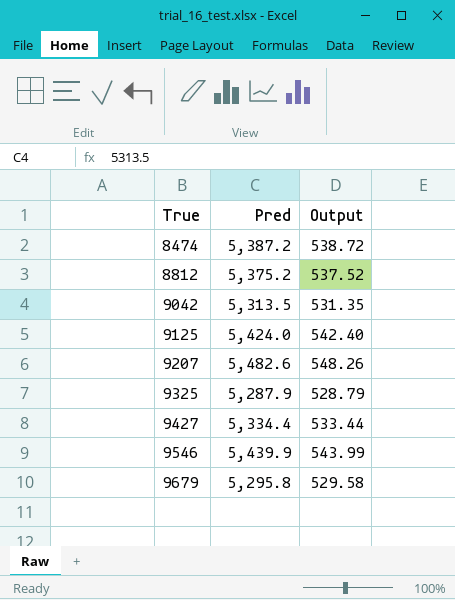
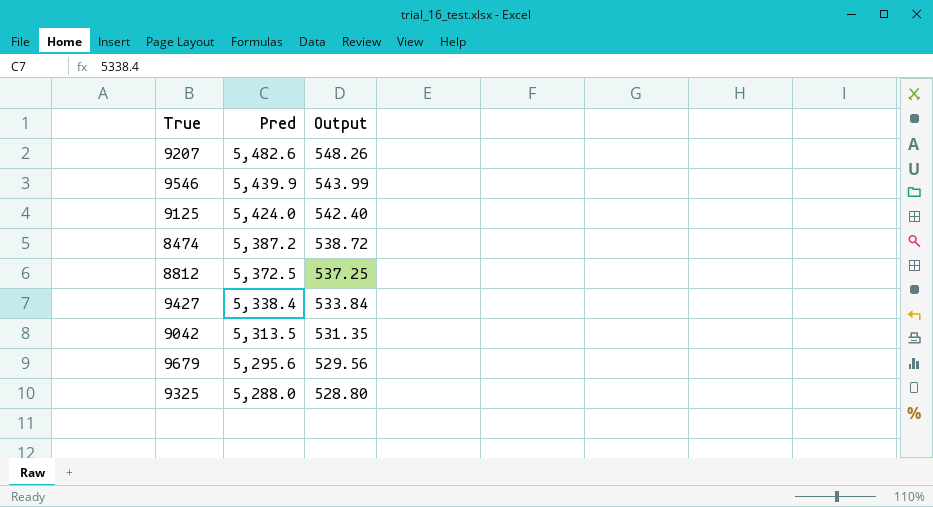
row order: True ascending -> Pred descending
8812 | Pred: 5,375.2 -> 5,372.5
8812 | Output: 537.52 -> 537.25
9427 | Pred: 5,334.4 -> 5,338.4
9427 | Output: 533.44 -> 533.84
9679 | Pred: 5,295.8 -> 5,295.6
9679 | Output: 529.58 -> 529.56
9325 | Pred: 5,287.9 -> 5,288.0
9325 | Output: 528.79 -> 528.80

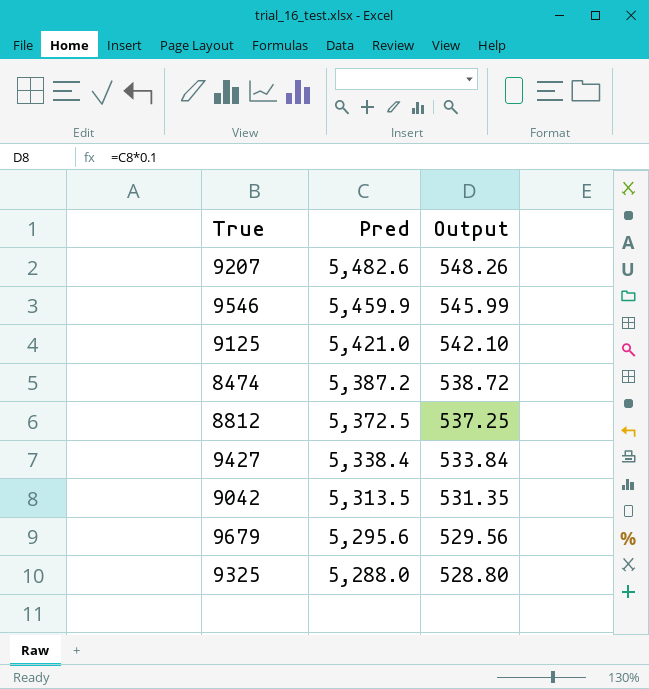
9546 | Pred: 5,439.9 -> 5,459.9
9546 | Output: 543.99 -> 545.99
9125 | Pred: 5,424.0 -> 5,421.0
9125 | Output: 542.40 -> 542.10

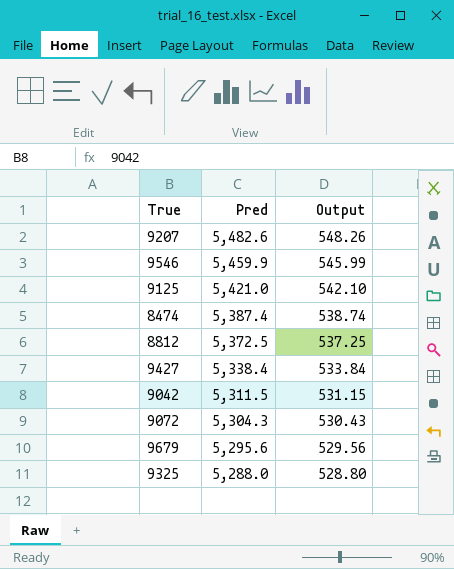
8474 | Pred: 5,387.2 -> 5,387.4
8474 | Output: 538.72 -> 538.74
9042 | Pred: 5,313.5 -> 5,311.5
9042 | Output: 531.35 -> 531.15
row 9072: none -> 5,304.3 | 530.43

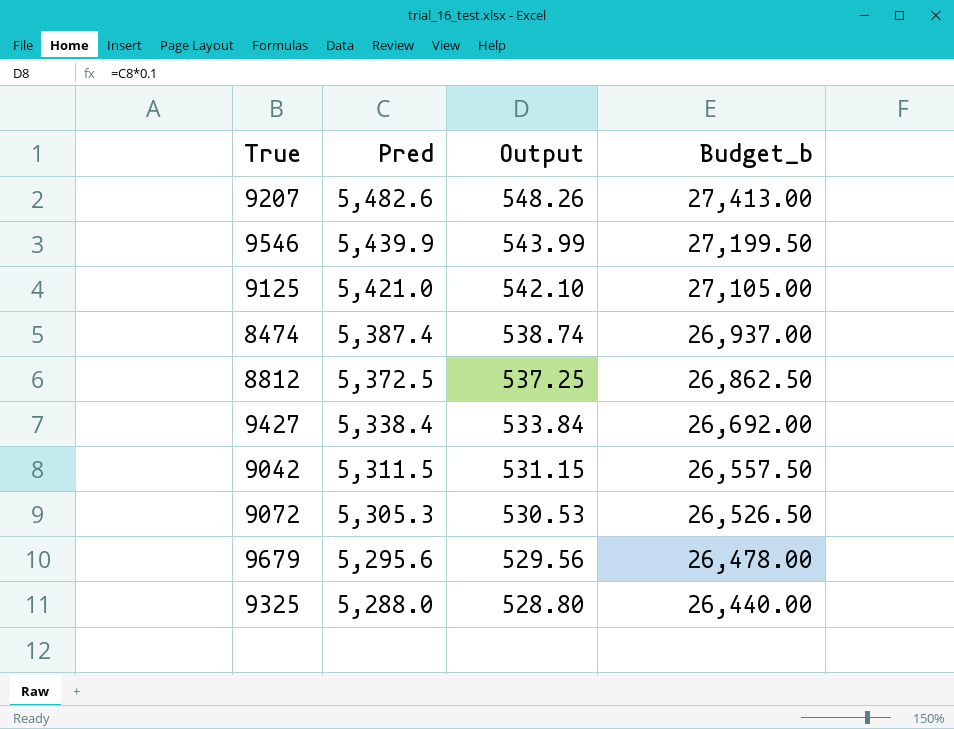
column Budget_b | formula: none -> [Pred] * 5
9546 | Pred: 5,459.9 -> 5,439.9
9546 | Output: 545.99 -> 543.99
9072 | Pred: 5,304.3 -> 5,305.3
9072 | Output: 530.43 -> 530.53

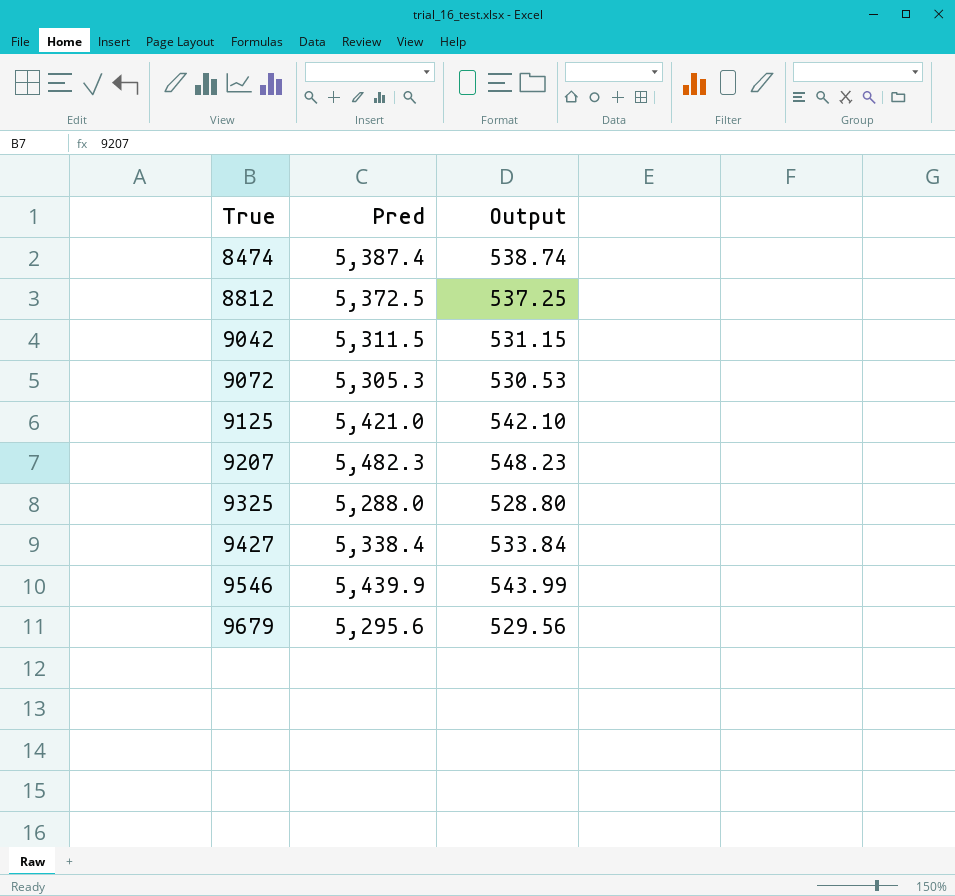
row order: Pred descending -> True ascending
column Budget_b | formula: [Pred] * 5 -> none
9207 | Pred: 5,482.6 -> 5,482.3
9207 | Output: 548.26 -> 548.23

